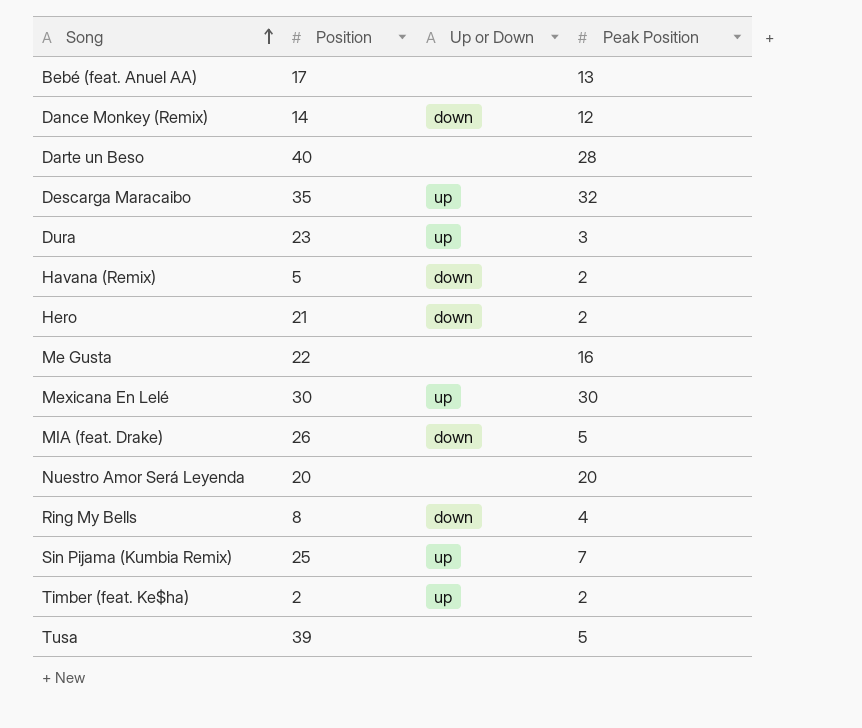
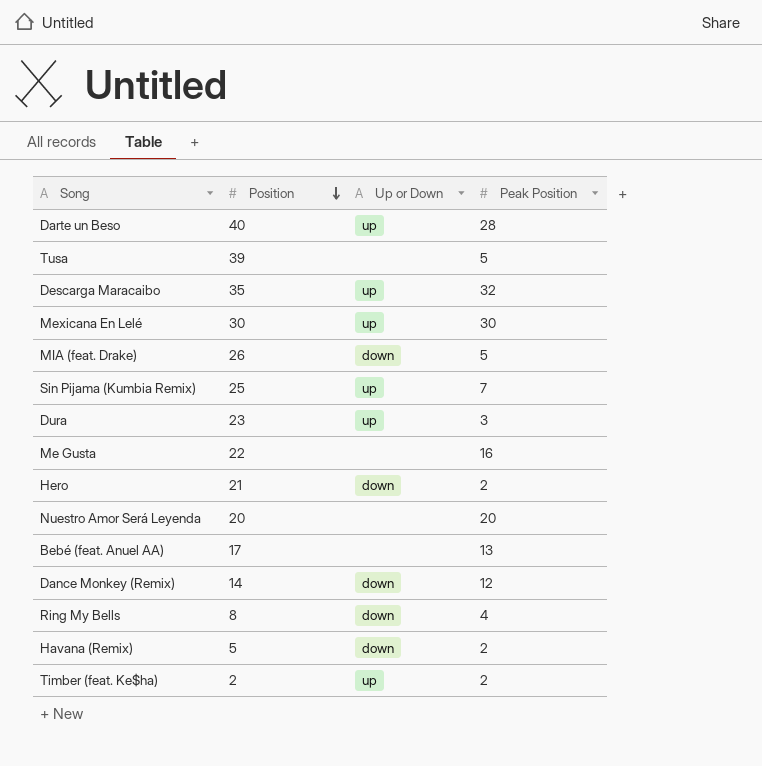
row order: Song ascending -> Position descending
Darte un Beso | Up or Down: none -> up

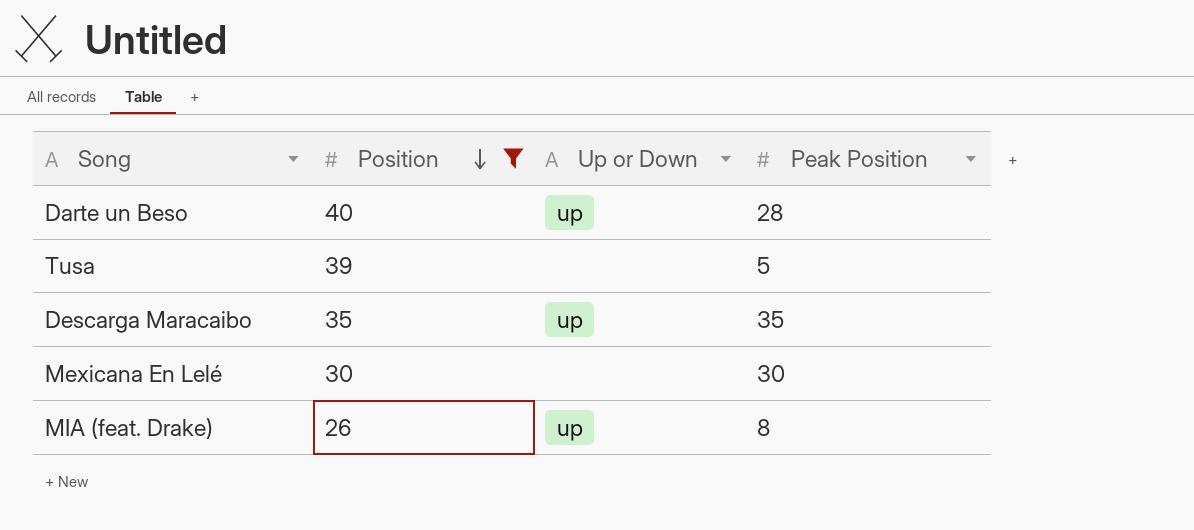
filter: none -> Position >= 26
Descarga Maracaibo | Peak Position: 32 -> 35
Mexicana En Lelé | Up or Down: up -> none
MIA (feat. Drake) | Up or Down: down -> up
MIA (feat. Drake) | Peak Position: 5 -> 8

